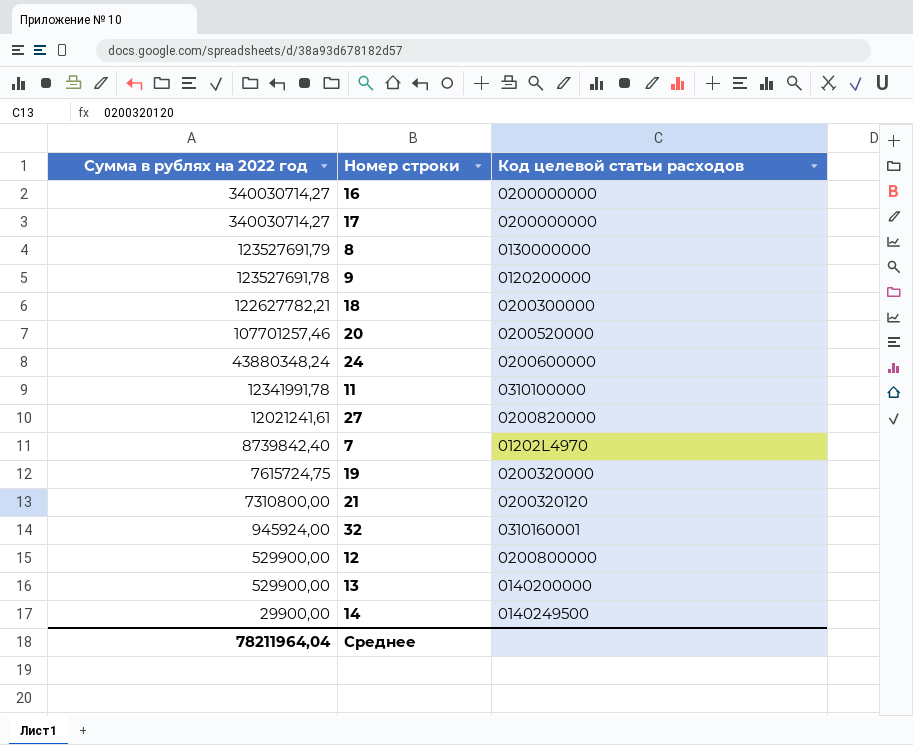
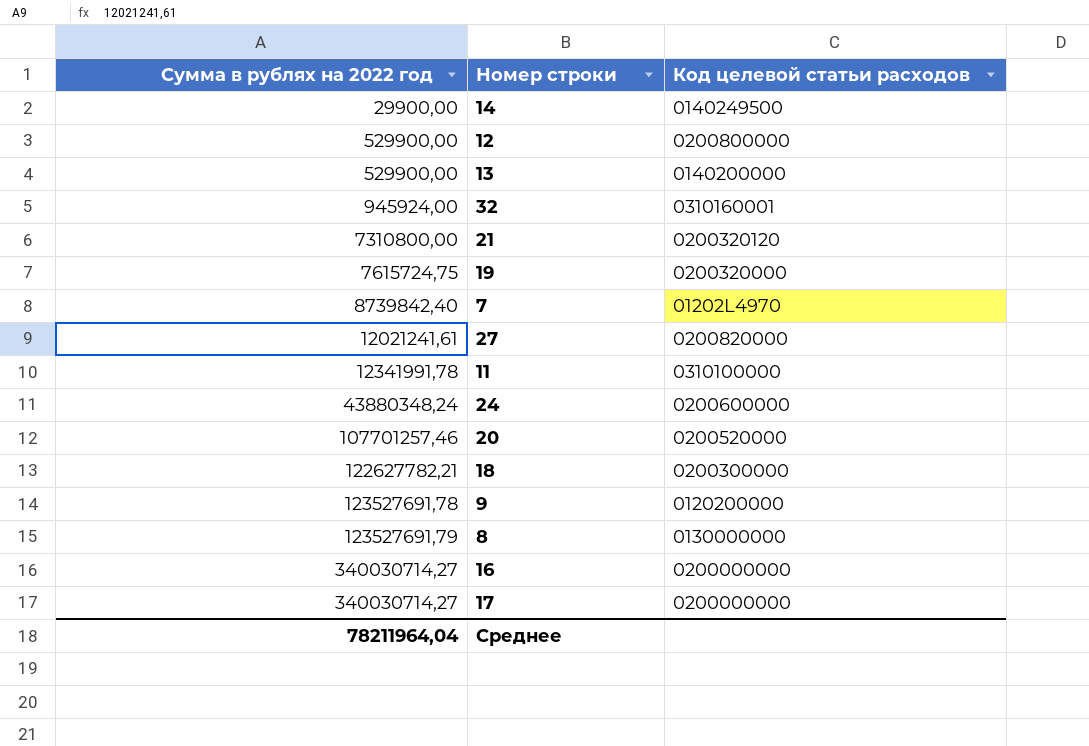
row order: Сумма в рублях на 2022 год descending -> Сумма в рублях на 2022 год ascending

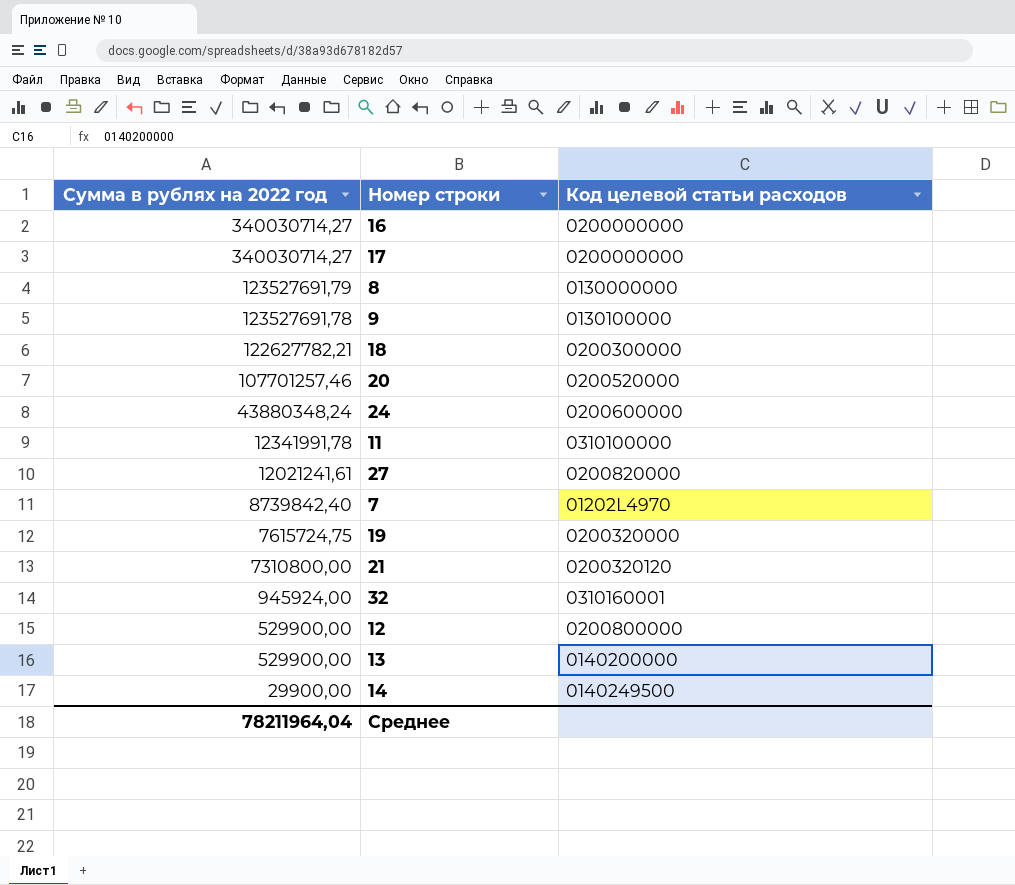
row order: Сумма в рублях на 2022 год ascending -> Сумма в рублях на 2022 год descending
9 | Код целевой статьи расходов: 0120200000 -> 0130100000

